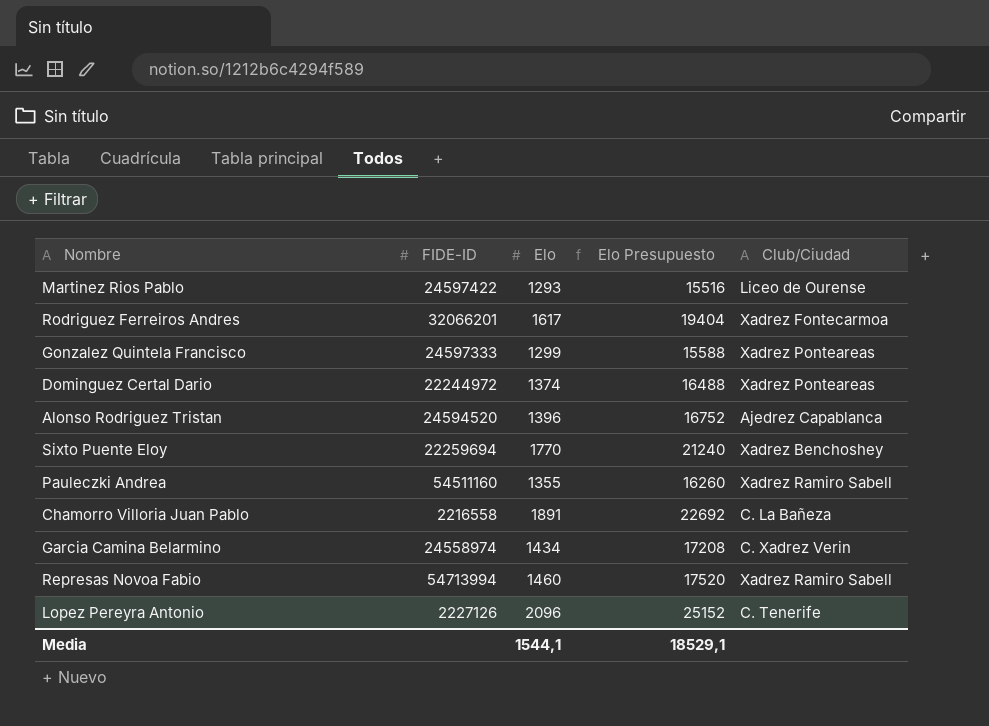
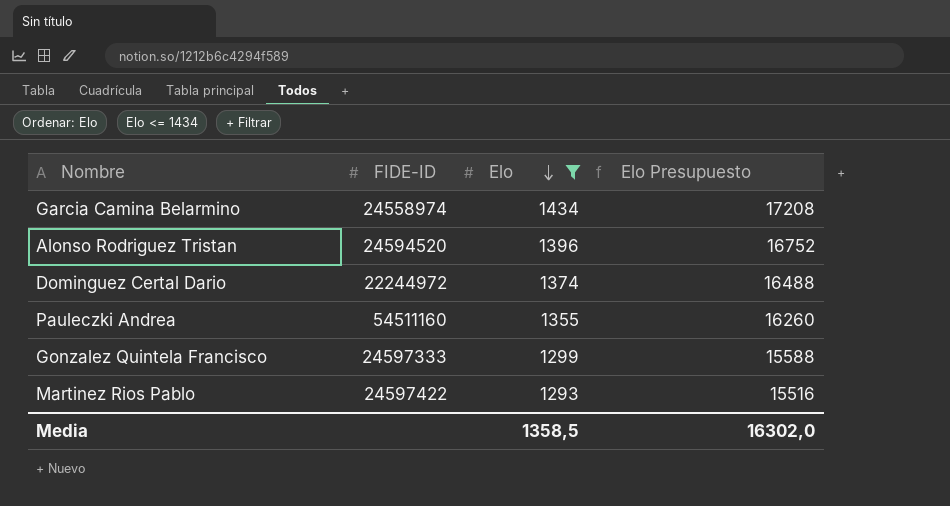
filter: none -> Elo <= 1434
row order: none -> Elo descending
column Club/Ciudad | position: 5 -> none
Media | Elo: 1544,1 -> 1358,5
Media | Elo Presupuesto: 18529,1 -> 16302,0

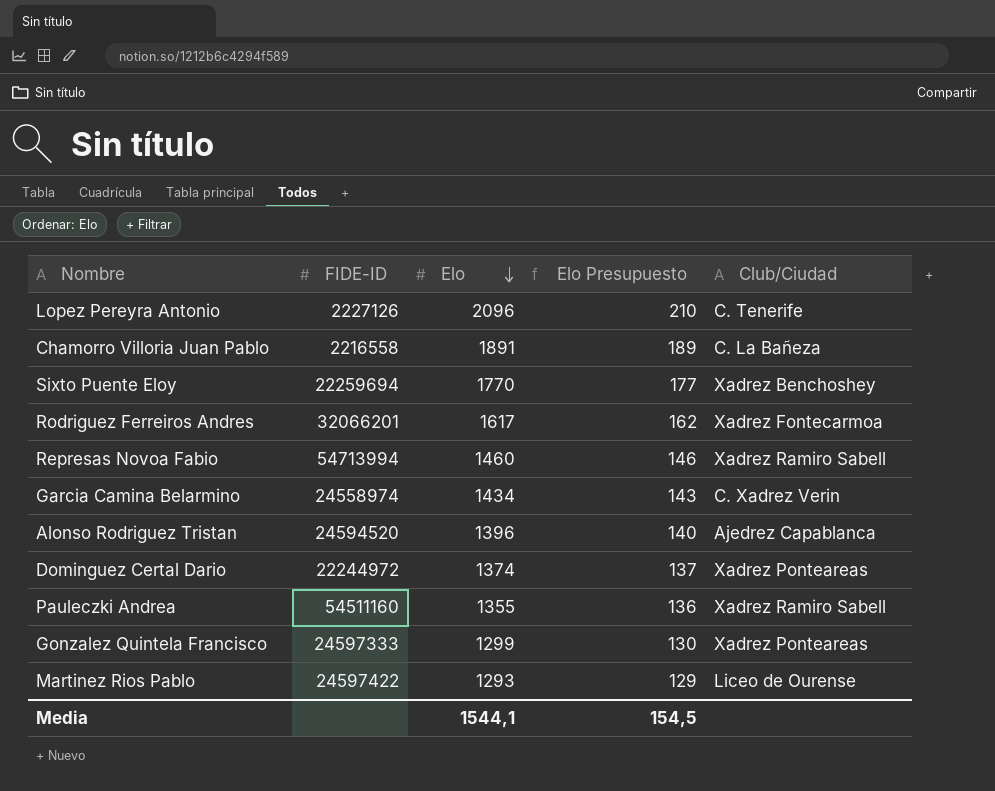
filter: Elo <= 1434 -> none
column Elo Presupuesto | formula: [Elo] * 12 -> [Elo] * 0,1
column Club/Ciudad | position: none -> 5
Media | Elo: 1358,5 -> 1544,1
Media | Elo Presupuesto: 16302,0 -> 154,5

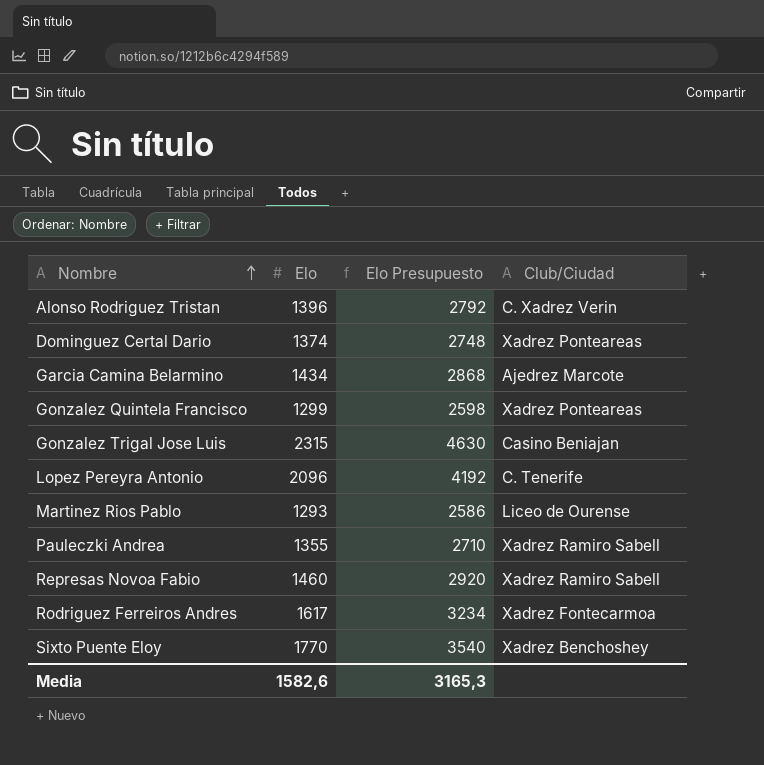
row order: Elo descending -> Nombre ascending
column FIDE-ID | position: 2 -> none
column Elo Presupuesto | formula: [Elo] * 0,1 -> [Elo] * 2
row Chamorro Villoria Juan Pablo: 2216558 | 1891 | 189 | C. La Bañeza -> none
Alonso Rodriguez Tristan | Club/Ciudad: Ajedrez Capablanca -> C. Xadrez Verin
Garcia Camina Belarmino | Club/Ciudad: C. Xadrez Verin -> Ajedrez Marcote
row Gonzalez Trigal Jose Luis: none -> 2315 | 4630 | Casino Beniajan
Media | Elo: 1544,1 -> 1582,6
Media | Elo Presupuesto: 154,5 -> 3165,3

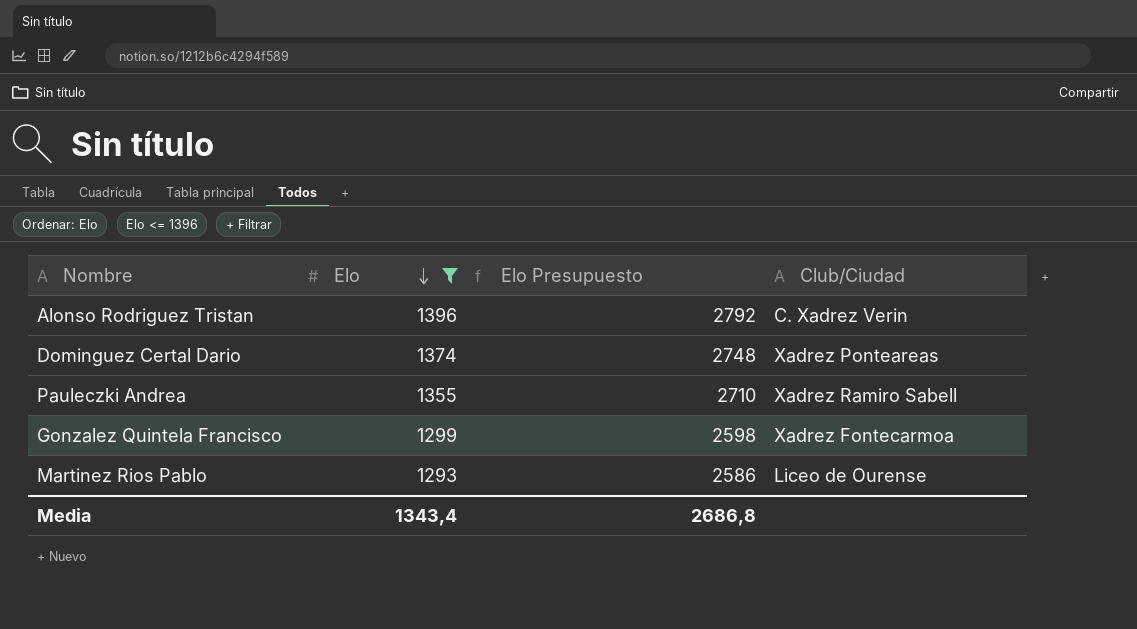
filter: none -> Elo <= 1396
row order: Nombre ascending -> Elo descending
Gonzalez Quintela Francisco | Club/Ciudad: Xadrez Ponteareas -> Xadrez Fontecarmoa
Media | Elo: 1582,6 -> 1343,4
Media | Elo Presupuesto: 3165,3 -> 2686,8

